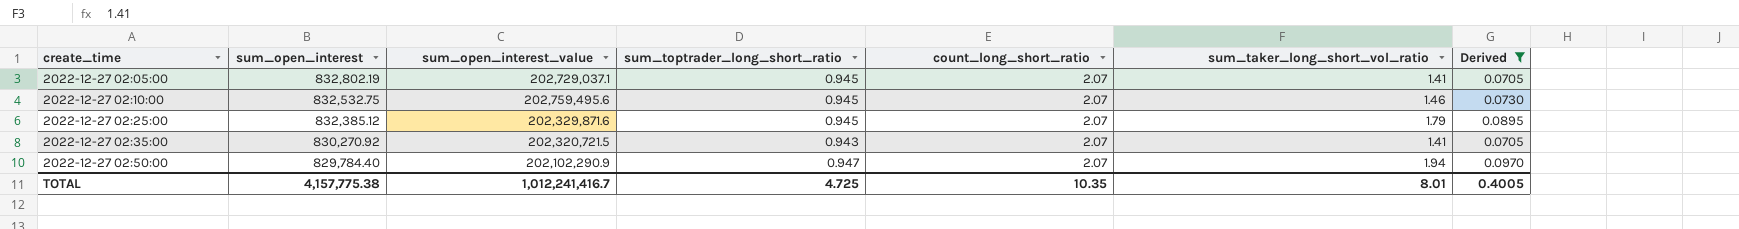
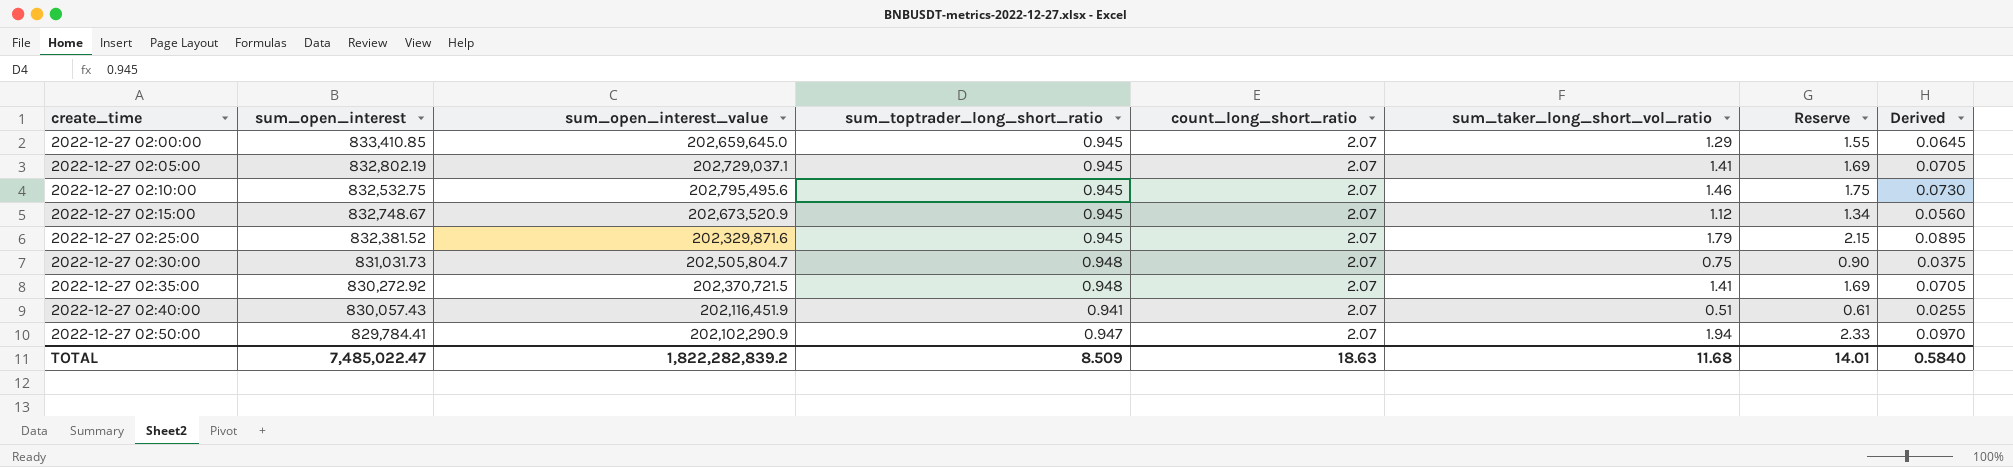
filter: Derived >= 0.0705 -> none
column Reserve | formula: none -> [sum_taker_long_short_vol_ratio] * 1.2
2022-12-27 02:10:00 | sum_open_interest_value: 202,759,495.6 -> 202,795,495.6
2022-12-27 02:25:00 | sum_open_interest: 832,385.12 -> 832,381.52
2022-12-27 02:35:00 | sum_open_interest: 830,270.92 -> 830,272.92
2022-12-27 02:35:00 | sum_open_interest_value: 202,320,721.5 -> 202,370,721.5
2022-12-27 02:35:00 | sum_toptrader_long_short_ratio: 0.943 -> 0.948
2022-12-27 02:50:00 | sum_open_interest: 829,784.40 -> 829,784.41
TOTAL | sum_open_interest: 4,157,775.38 -> 7,485,022.47
TOTAL | sum_open_interest_value: 1,012,241,416.7 -> 1,822,282,839.2
TOTAL | sum_toptrader_long_short_ratio: 4.725 -> 8.509
TOTAL | count_long_short_ratio: 10.35 -> 18.63
TOTAL | sum_taker_long_short_vol_ratio: 8.01 -> 11.68
TOTAL | Derived: 0.4005 -> 0.5840

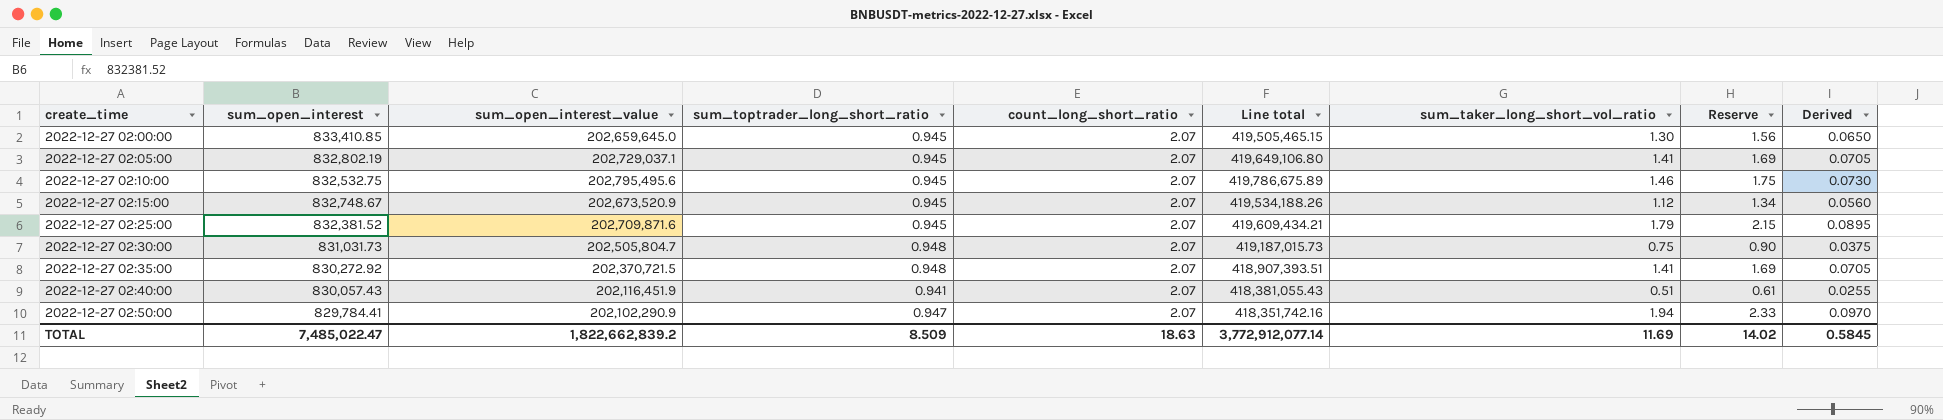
column Line total | formula: none -> [sum_open_interest_value] * [count_long_short_ratio]
2022-12-27 02:00:00 | sum_taker_long_short_vol_ratio: 1.29 -> 1.30
2022-12-27 02:00:00 | Reserve: 1.55 -> 1.56
2022-12-27 02:00:00 | Derived: 0.0645 -> 0.0650
2022-12-27 02:25:00 | sum_open_interest_value: 202,329,871.6 -> 202,709,871.6
TOTAL | sum_open_interest_value: 1,822,282,839.2 -> 1,822,662,839.2
TOTAL | sum_taker_long_short_vol_ratio: 11.68 -> 11.69
TOTAL | Reserve: 14.01 -> 14.02
TOTAL | Derived: 0.5840 -> 0.5845

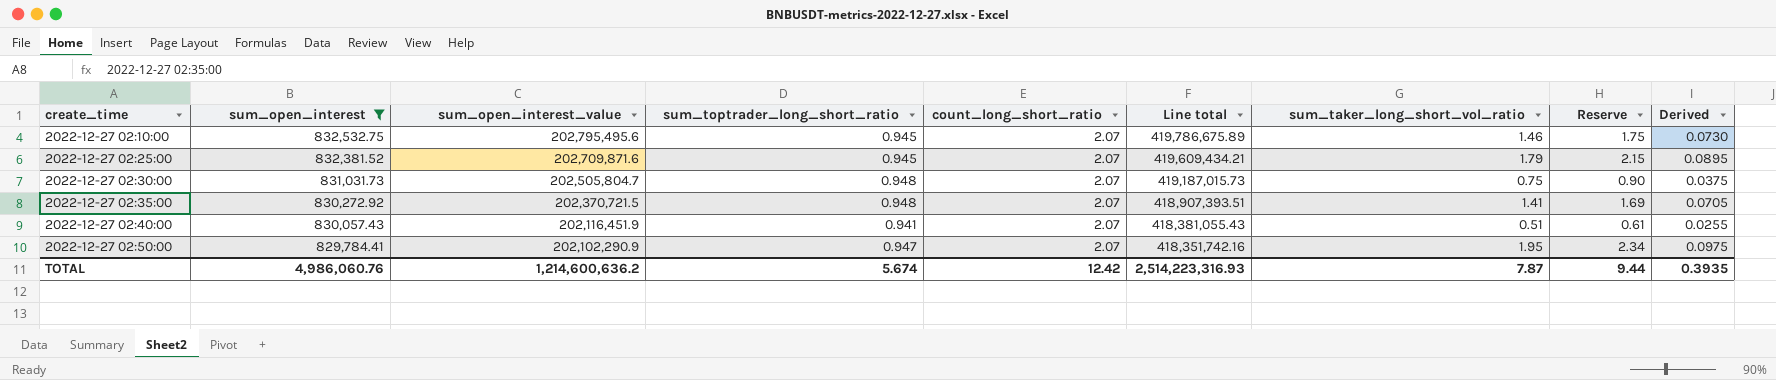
filter: none -> sum_open_interest <= 832,532.75
2022-12-27 02:50:00 | sum_taker_long_short_vol_ratio: 1.94 -> 1.95
2022-12-27 02:50:00 | Reserve: 2.33 -> 2.34
2022-12-27 02:50:00 | Derived: 0.0970 -> 0.0975
TOTAL | sum_open_interest: 7,485,022.47 -> 4,986,060.76
TOTAL | sum_open_interest_value: 1,822,662,839.2 -> 1,214,600,636.2
TOTAL | sum_toptrader_long_short_ratio: 8.509 -> 5.674
TOTAL | count_long_short_ratio: 18.63 -> 12.42
TOTAL | Line total: 3,772,912,077.14 -> 2,514,223,316.93
TOTAL | sum_taker_long_short_vol_ratio: 11.69 -> 7.87
TOTAL | Reserve: 14.02 -> 9.44
TOTAL | Derived: 0.5845 -> 0.3935

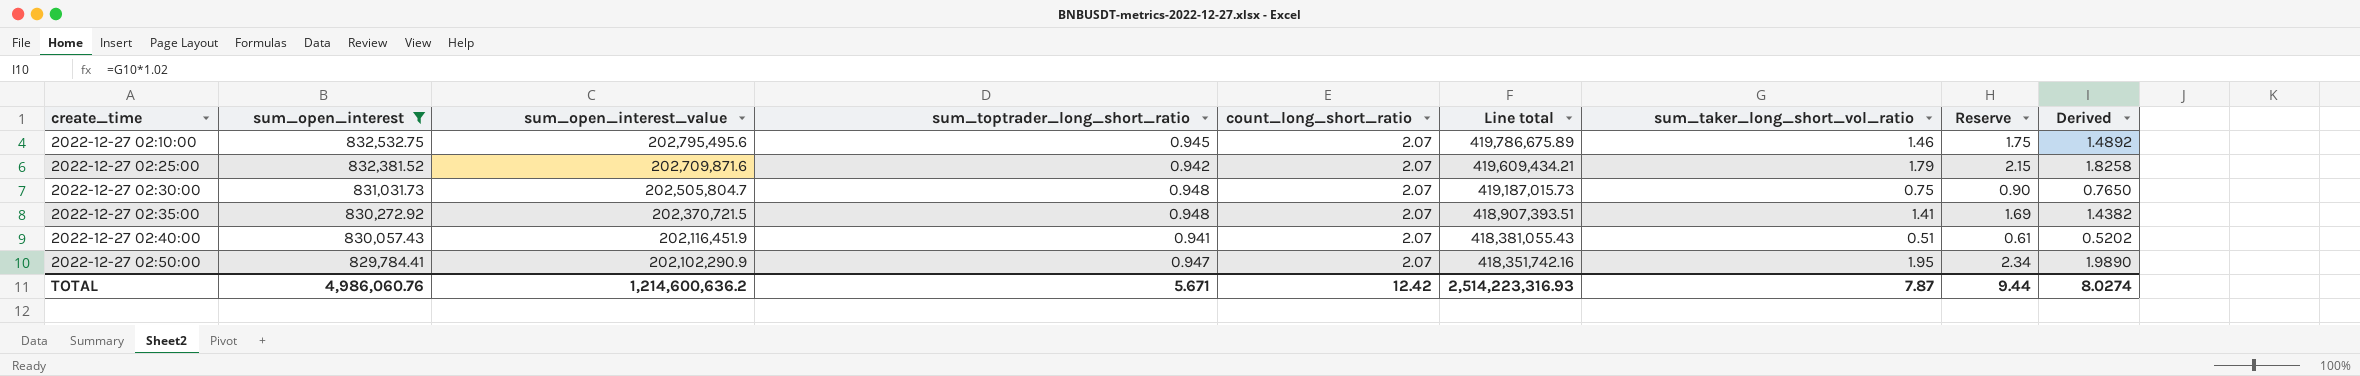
column Derived | formula: [sum_taker_long_short_vol_ratio] * 0.05 -> [sum_taker_long_short_vol_ratio] * 1.02
2022-12-27 02:25:00 | sum_toptrader_long_short_ratio: 0.945 -> 0.942
TOTAL | sum_toptrader_long_short_ratio: 5.674 -> 5.671
TOTAL | Derived: 0.3935 -> 8.0274

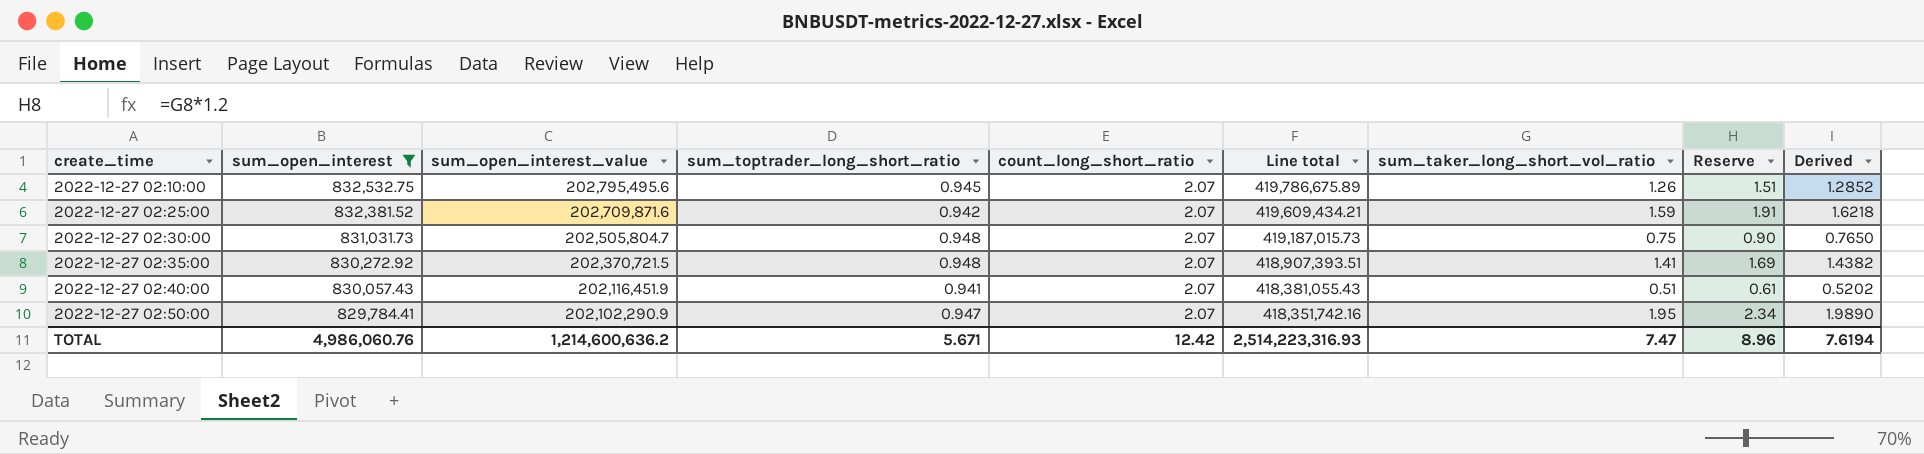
2022-12-27 02:10:00 | sum_taker_long_short_vol_ratio: 1.46 -> 1.26
2022-12-27 02:10:00 | Reserve: 1.75 -> 1.51
2022-12-27 02:10:00 | Derived: 1.4892 -> 1.2852
2022-12-27 02:25:00 | sum_taker_long_short_vol_ratio: 1.79 -> 1.59
2022-12-27 02:25:00 | Reserve: 2.15 -> 1.91
2022-12-27 02:25:00 | Derived: 1.8258 -> 1.6218
TOTAL | sum_taker_long_short_vol_ratio: 7.87 -> 7.47
TOTAL | Reserve: 9.44 -> 8.96
TOTAL | Derived: 8.0274 -> 7.6194

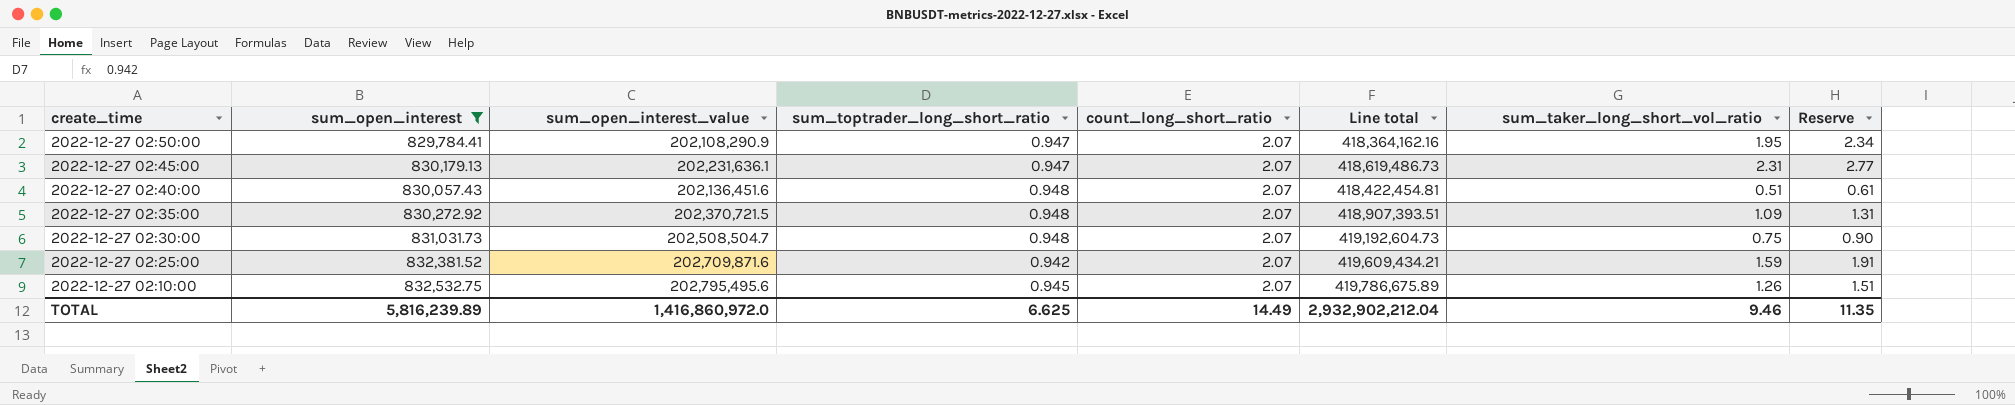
row order: create_time ascending -> create_time descending
column Derived | formula: [sum_taker_long_short_vol_ratio] * 1.02 -> none
2022-12-27 02:50:00 | sum_open_interest_value: 202,102,290.9 -> 202,108,290.9
2022-12-27 02:50:00 | Line total: 418,351,742.16 -> 418,364,162.16
row 2022-12-27 02:45:00: none -> 830,179.13 | 202,231,636.1 | 0.947 | 2.07 | 418,619,486.73 | 2.31 | 2.77
2022-12-27 02:40:00 | sum_open_interest_value: 202,116,451.9 -> 202,136,451.6
2022-12-27 02:40:00 | sum_toptrader_long_short_ratio: 0.941 -> 0.948
2022-12-27 02:40:00 | Line total: 418,381,055.43 -> 418,422,454.81
2022-12-27 02:35:00 | sum_taker_long_short_vol_ratio: 1.41 -> 1.09
2022-12-27 02:35:00 | Reserve: 1.69 -> 1.31
2022-12-27 02:30:00 | sum_open_interest_value: 202,505,804.7 -> 202,508,504.7
2022-12-27 02:30:00 | Line total: 419,187,015.73 -> 419,192,604.73
TOTAL | sum_open_interest: 4,986,060.76 -> 5,816,239.89
TOTAL | sum_open_interest_value: 1,214,600,636.2 -> 1,416,860,972.0
TOTAL | sum_toptrader_long_short_ratio: 5.671 -> 6.625
TOTAL | count_long_short_ratio: 12.42 -> 14.49
TOTAL | Line total: 2,514,223,316.93 -> 2,932,902,212.04
TOTAL | sum_taker_long_short_vol_ratio: 7.47 -> 9.46
TOTAL | Reserve: 8.96 -> 11.35

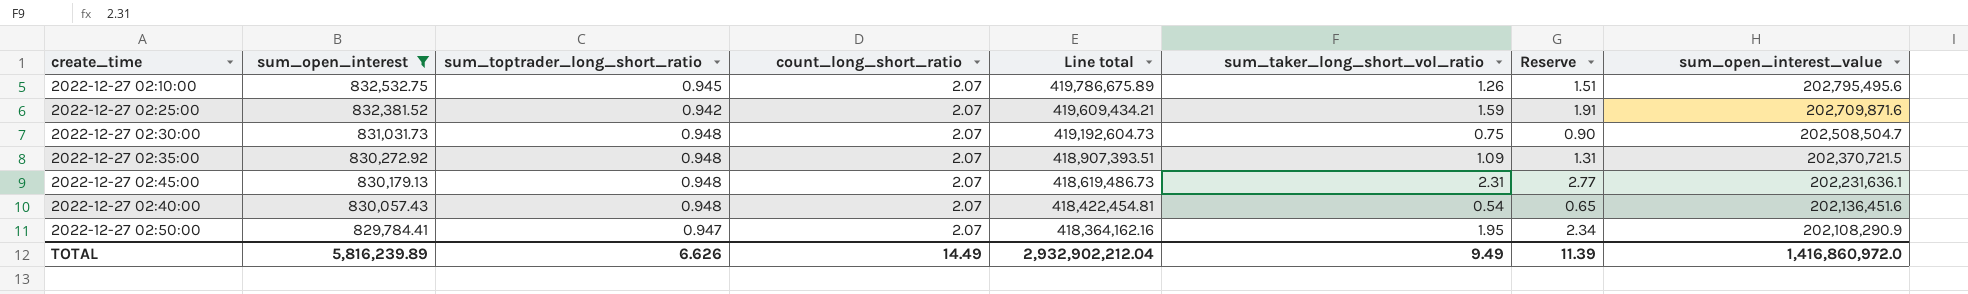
row order: create_time descending -> sum_open_interest descending
column sum_open_interest_value | position: 3 -> 8
2022-12-27 02:45:00 | sum_toptrader_long_short_ratio: 0.947 -> 0.948
2022-12-27 02:40:00 | sum_taker_long_short_vol_ratio: 0.51 -> 0.54
2022-12-27 02:40:00 | Reserve: 0.61 -> 0.65
TOTAL | sum_toptrader_long_short_ratio: 6.625 -> 6.626
TOTAL | sum_taker_long_short_vol_ratio: 9.46 -> 9.49
TOTAL | Reserve: 11.35 -> 11.39

